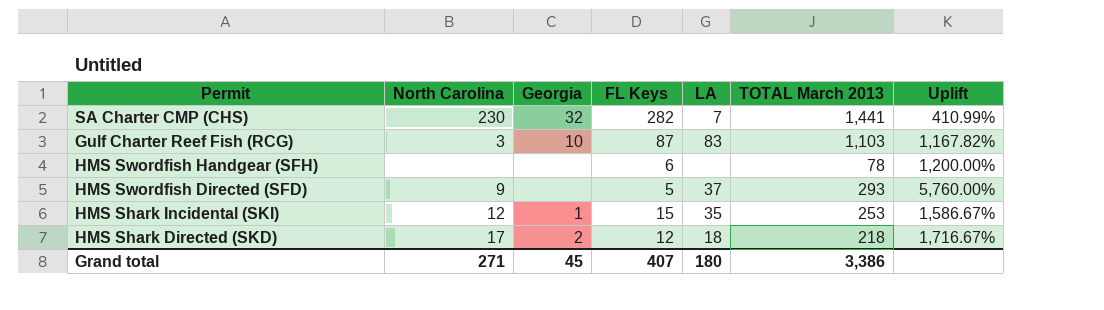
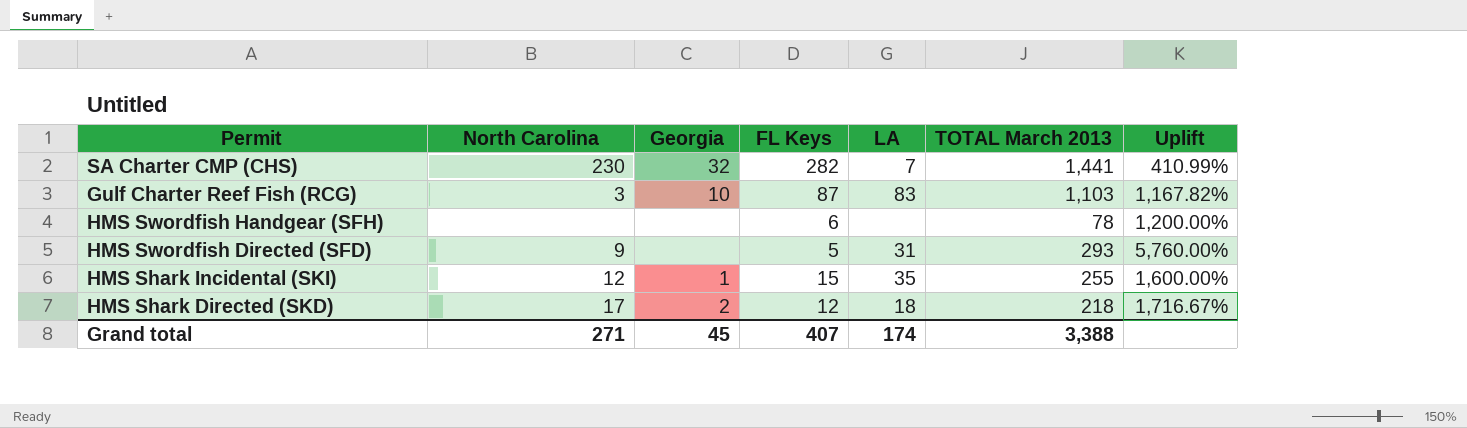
HMS Swordfish Directed (SFD) | LA: 37 -> 31
HMS Shark Incidental (SKI) | TOTAL March 2013: 253 -> 255
HMS Shark Incidental (SKI) | Uplift: 1,586.67% -> 1,600.00%
Grand total | LA: 180 -> 174
Grand total | TOTAL March 2013: 3,386 -> 3,388

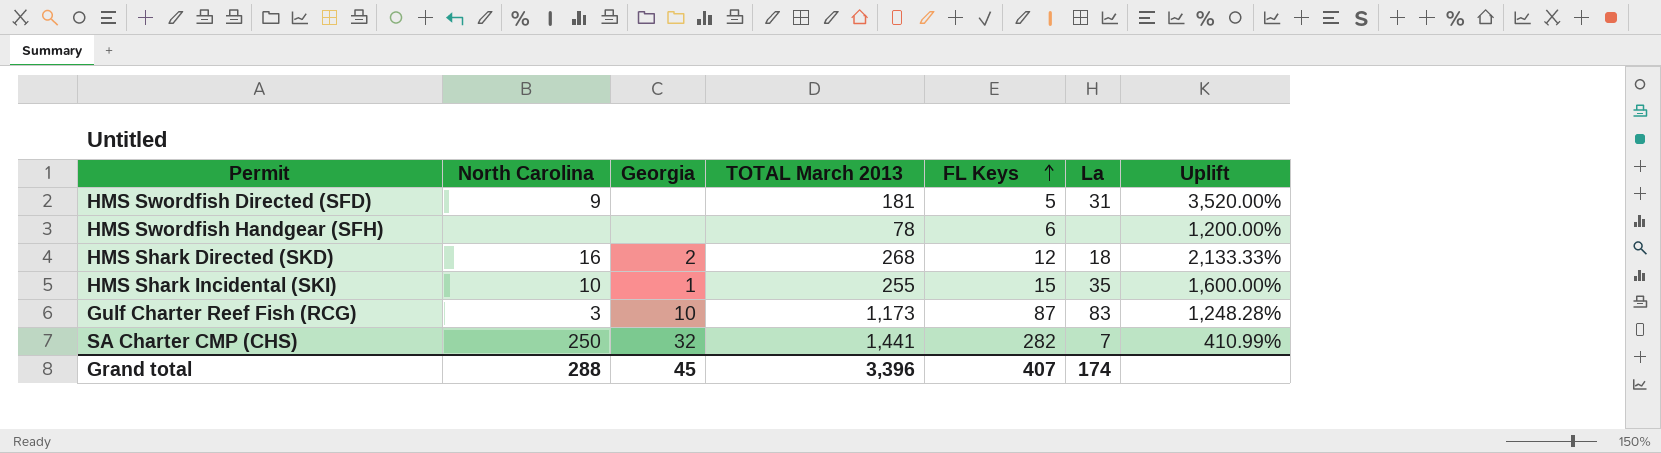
row order: none -> FL Keys ascending
column TOTAL March 2013 | position: 6 -> 4
column name: LA -> La
HMS Swordfish Directed (SFD) | TOTAL March 2013: 293 -> 181
HMS Swordfish Directed (SFD) | Uplift: 5,760.00% -> 3,520.00%
HMS Shark Directed (SKD) | North Carolina: 17 -> 16
HMS Shark Directed (SKD) | TOTAL March 2013: 218 -> 268
HMS Shark Directed (SKD) | Uplift: 1,716.67% -> 2,133.33%
HMS Shark Incidental (SKI) | North Carolina: 12 -> 10
Gulf Charter Reef Fish (RCG) | TOTAL March 2013: 1,103 -> 1,173
Gulf Charter Reef Fish (RCG) | Uplift: 1,167.82% -> 1,248.28%
SA Charter CMP (CHS) | North Carolina: 230 -> 250
Grand total | North Carolina: 271 -> 288
Grand total | TOTAL March 2013: 3,388 -> 3,396

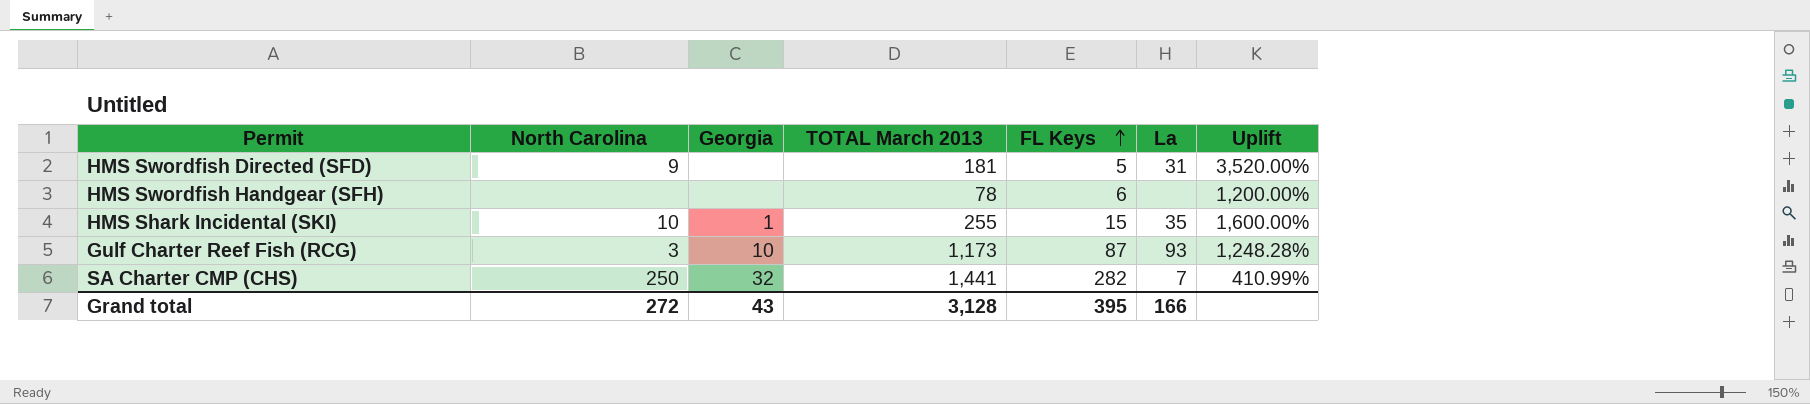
row HMS Shark Directed (SKD): 16 | 2 | 268 | 12 | 18 | 2,133.33% -> none
Gulf Charter Reef Fish (RCG) | La: 83 -> 93
Grand total | North Carolina: 288 -> 272
Grand total | Georgia: 45 -> 43
Grand total | TOTAL March 2013: 3,396 -> 3,128
Grand total | FL Keys: 407 -> 395
Grand total | La: 174 -> 166

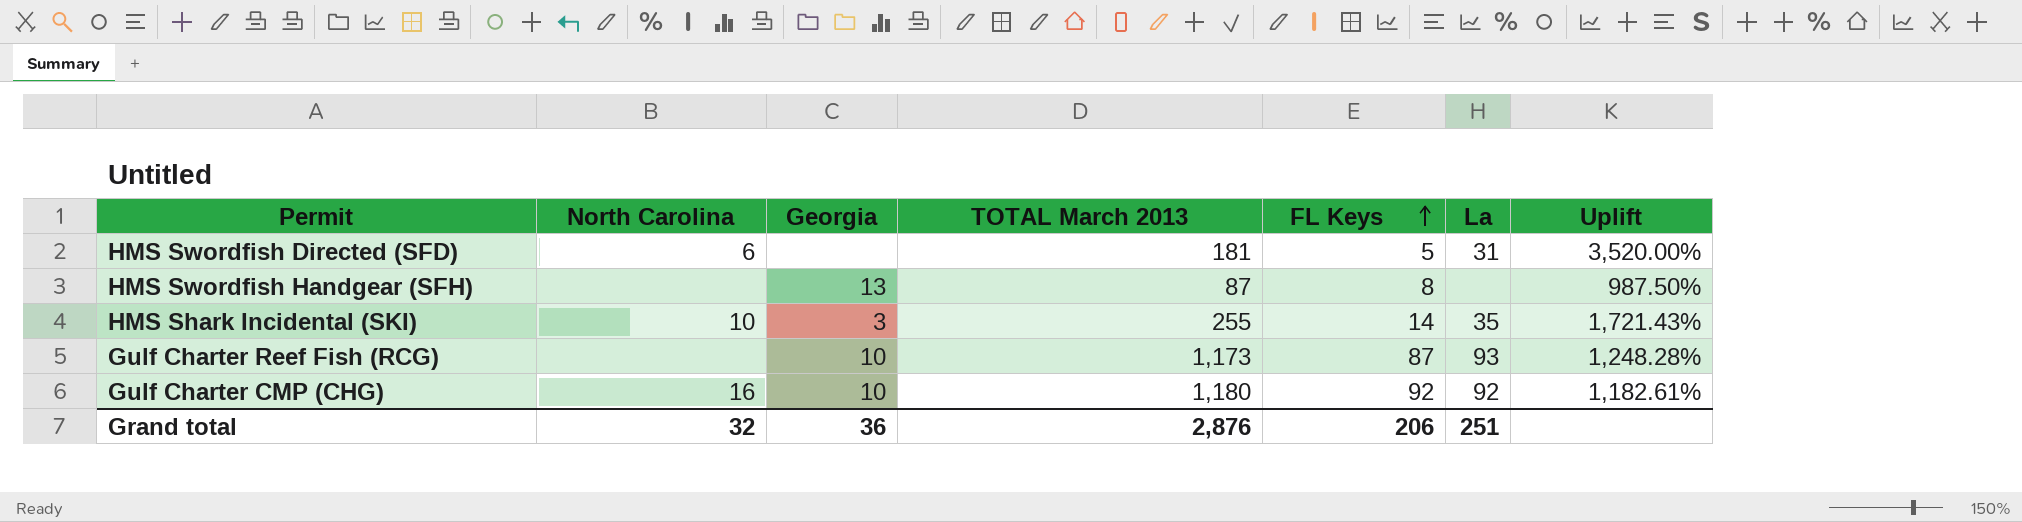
row SA Charter CMP (CHS): 250 | 32 | 1,441 | 282 | 7 | 410.99% -> none
HMS Swordfish Directed (SFD) | North Carolina: 9 -> 6
HMS Swordfish Handgear (SFH) | Georgia: none -> 13
HMS Swordfish Handgear (SFH) | TOTAL March 2013: 78 -> 87
HMS Swordfish Handgear (SFH) | FL Keys: 6 -> 8
HMS Swordfish Handgear (SFH) | Uplift: 1,200.00% -> 987.50%
HMS Shark Incidental (SKI) | Georgia: 1 -> 3
HMS Shark Incidental (SKI) | FL Keys: 15 -> 14
HMS Shark Incidental (SKI) | Uplift: 1,600.00% -> 1,721.43%
Gulf Charter Reef Fish (RCG) | North Carolina: 3 -> none
row Gulf Charter CMP (CHG): none -> 16 | 10 | 1,180 | 92 | 92 | 1,182.61%
Grand total | North Carolina: 272 -> 32
Grand total | Georgia: 43 -> 36
Grand total | TOTAL March 2013: 3,128 -> 2,876
Grand total | FL Keys: 395 -> 206
Grand total | La: 166 -> 251

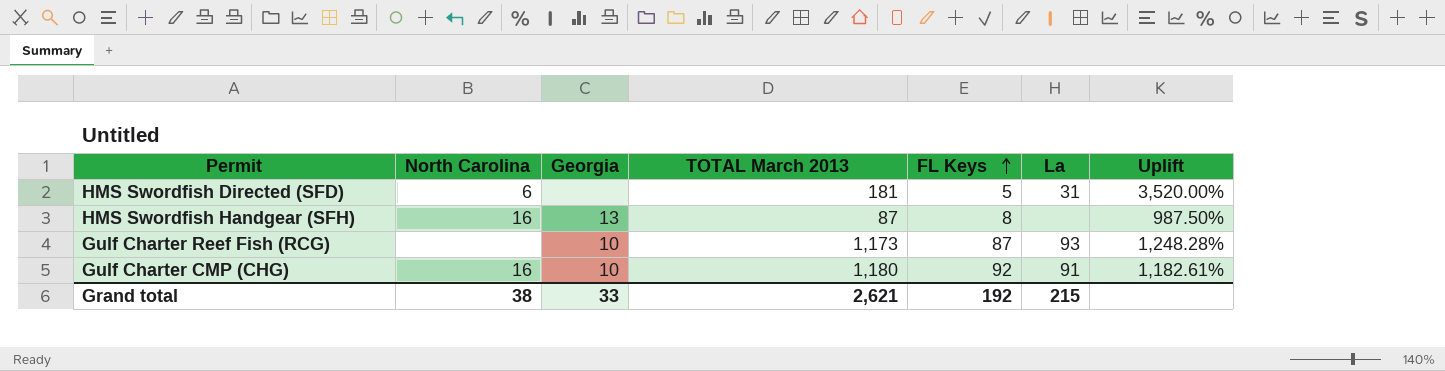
row HMS Shark Incidental (SKI): 10 | 3 | 255 | 14 | 35 | 1,721.43% -> none
HMS Swordfish Handgear (SFH) | North Carolina: none -> 16
Gulf Charter CMP (CHG) | La: 92 -> 91
Grand total | North Carolina: 32 -> 38
Grand total | Georgia: 36 -> 33
Grand total | TOTAL March 2013: 2,876 -> 2,621
Grand total | FL Keys: 206 -> 192
Grand total | La: 251 -> 215

